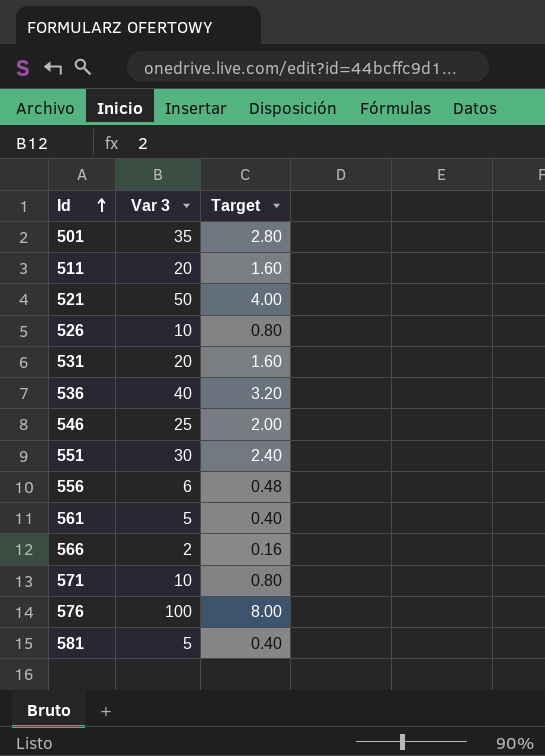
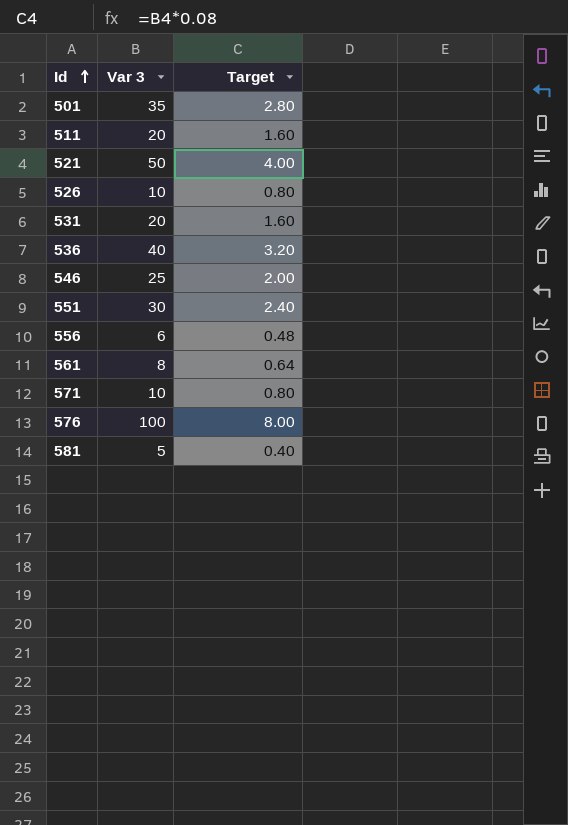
row 566: 2 | 0.16 -> none
561 | Var 3: 5 -> 8
561 | Target: 0.40 -> 0.64

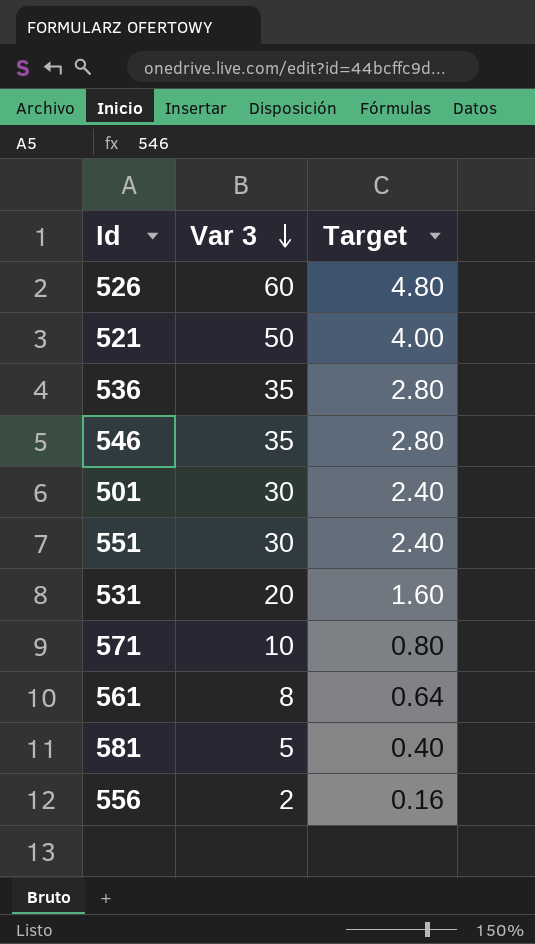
row order: Id ascending -> Var 3 descending
row 511: 20 | 1.60 -> none
row 576: 100 | 8.00 -> none
526 | Var 3: 10 -> 60
526 | Target: 0.80 -> 4.80
536 | Var 3: 40 -> 35
536 | Target: 3.20 -> 2.80
546 | Var 3: 25 -> 35
546 | Target: 2.00 -> 2.80
501 | Var 3: 35 -> 30
501 | Target: 2.80 -> 2.40
556 | Var 3: 6 -> 2
556 | Target: 0.48 -> 0.16

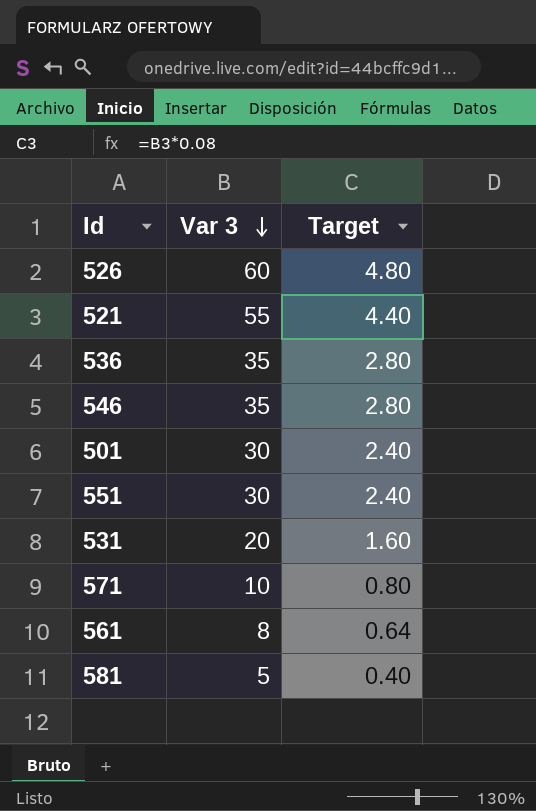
row 556: 2 | 0.16 -> none
521 | Var 3: 50 -> 55
521 | Target: 4.00 -> 4.40

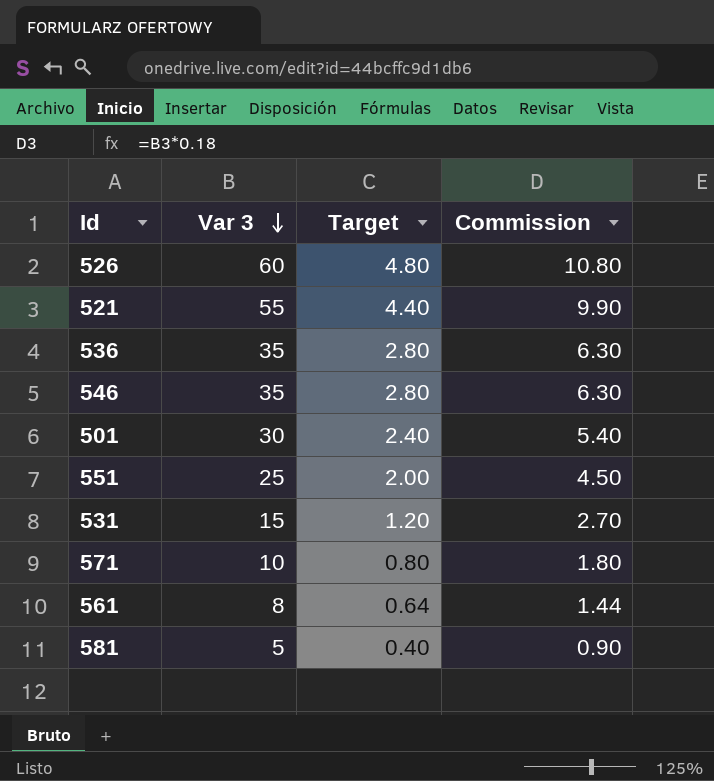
column Commission | formula: none -> [Var 3] * 0.18
551 | Var 3: 30 -> 25
551 | Target: 2.40 -> 2.00
531 | Var 3: 20 -> 15
531 | Target: 1.60 -> 1.20

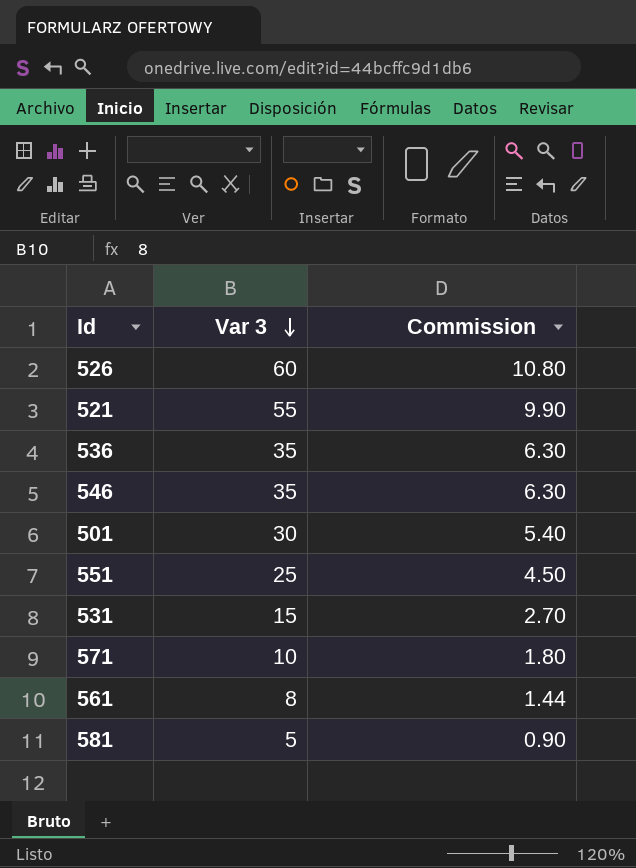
column Target | formula: [Var 3] * 0.08 -> none

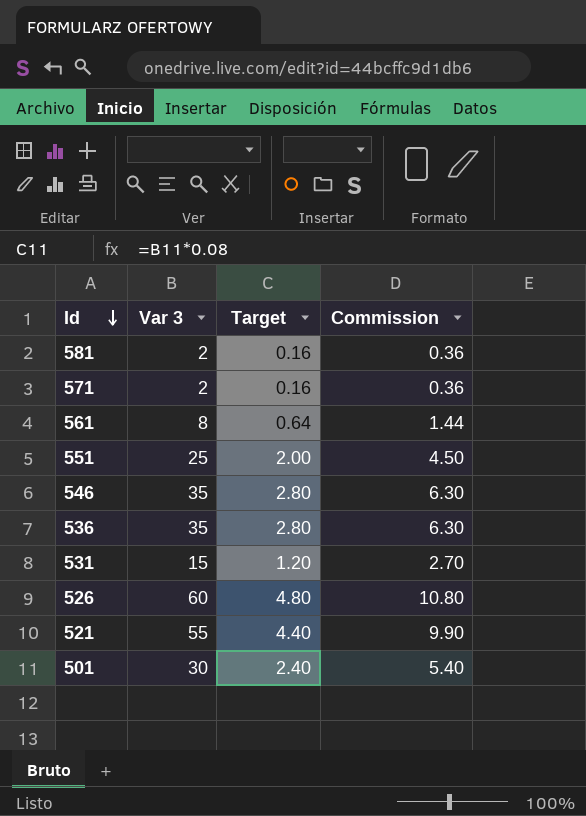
row order: Var 3 descending -> Id descending
column Target | formula: none -> [Var 3] * 0.08
581 | Var 3: 5 -> 2
581 | Commission: 0.90 -> 0.36
571 | Var 3: 10 -> 2
571 | Commission: 1.80 -> 0.36

